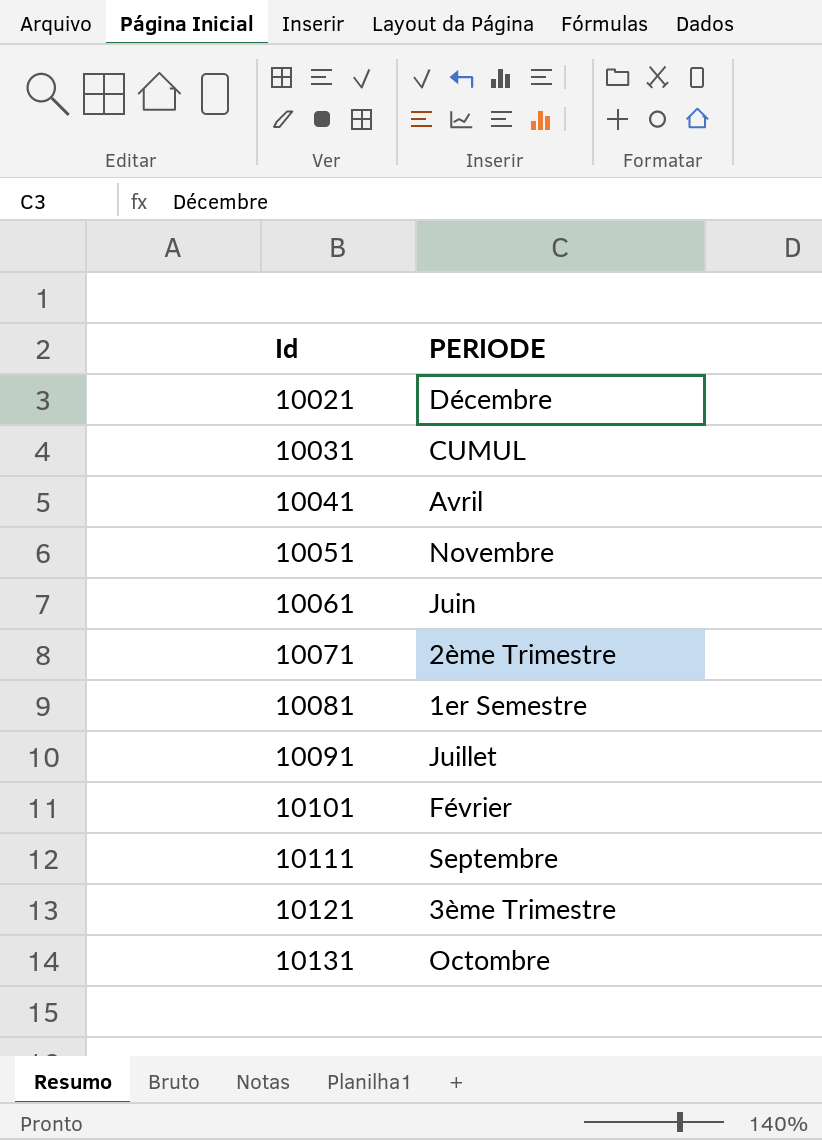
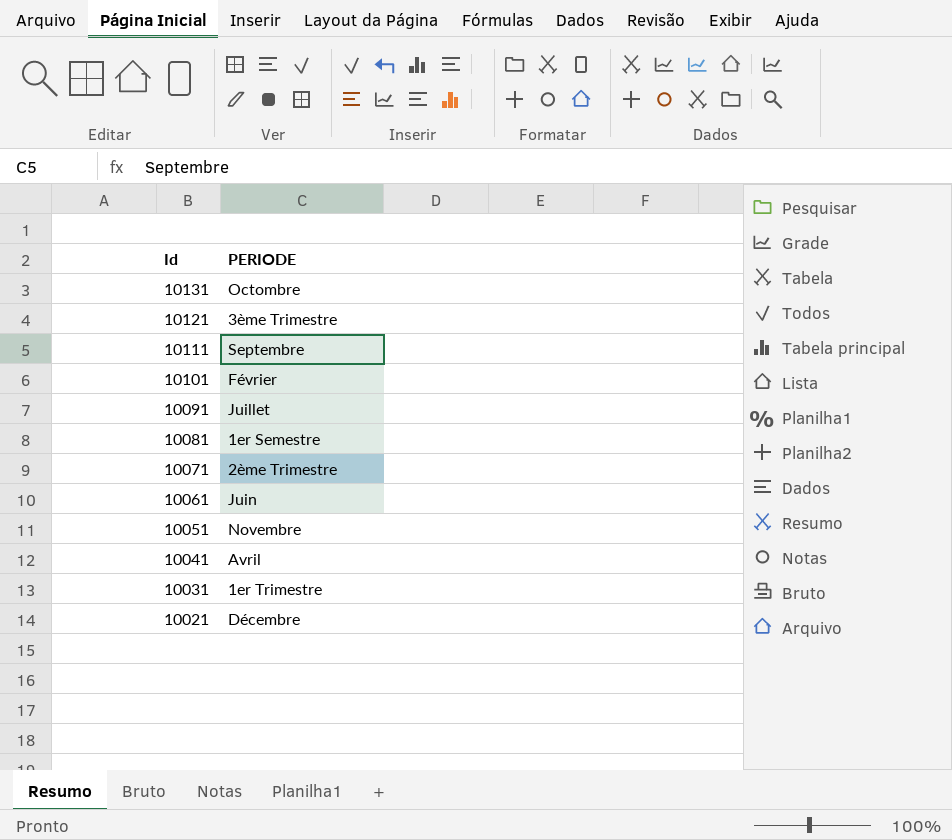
row order: Id ascending -> Id descending
10031 | PERIODE: CUMUL -> 1er Trimestre

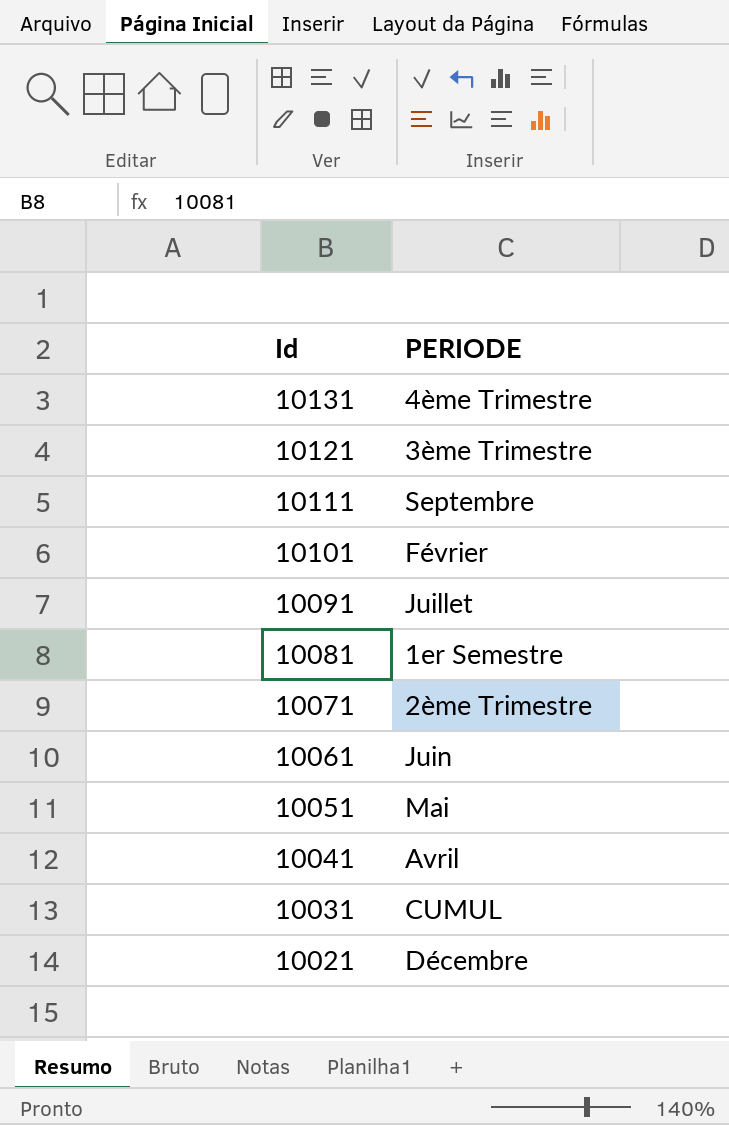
10131 | PERIODE: Octombre -> 4ème Trimestre
10051 | PERIODE: Novembre -> Mai
10031 | PERIODE: 1er Trimestre -> CUMUL

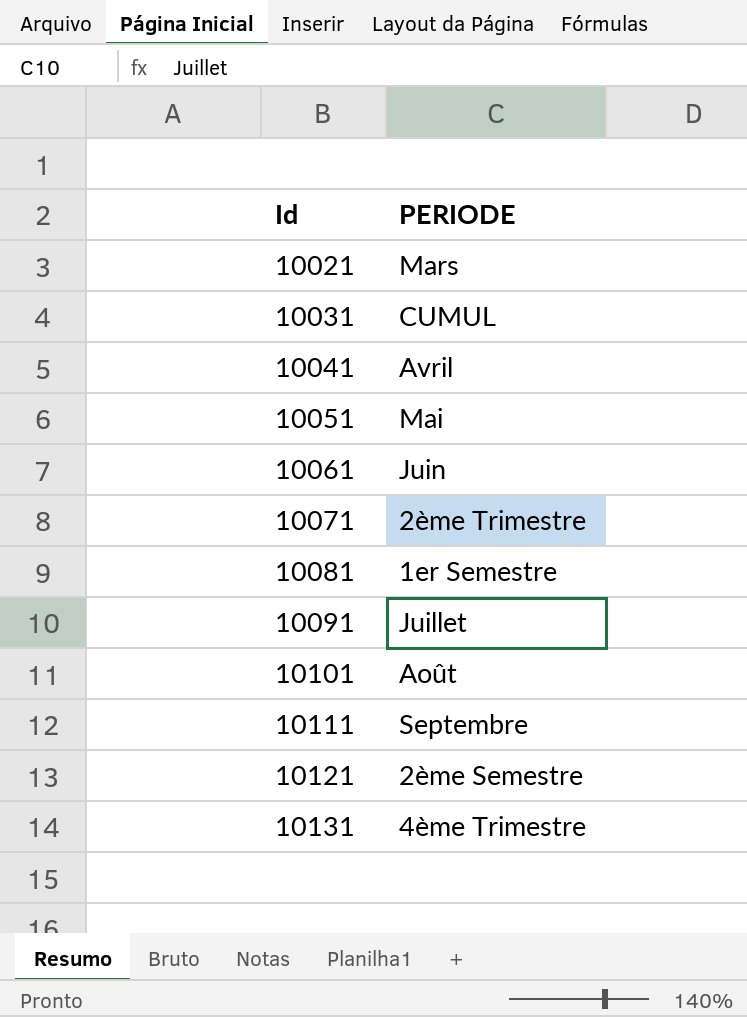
row order: Id descending -> Id ascending
10021 | PERIODE: Décembre -> Mars
10101 | PERIODE: Février -> Août
10121 | PERIODE: 3ème Trimestre -> 2ème Semestre

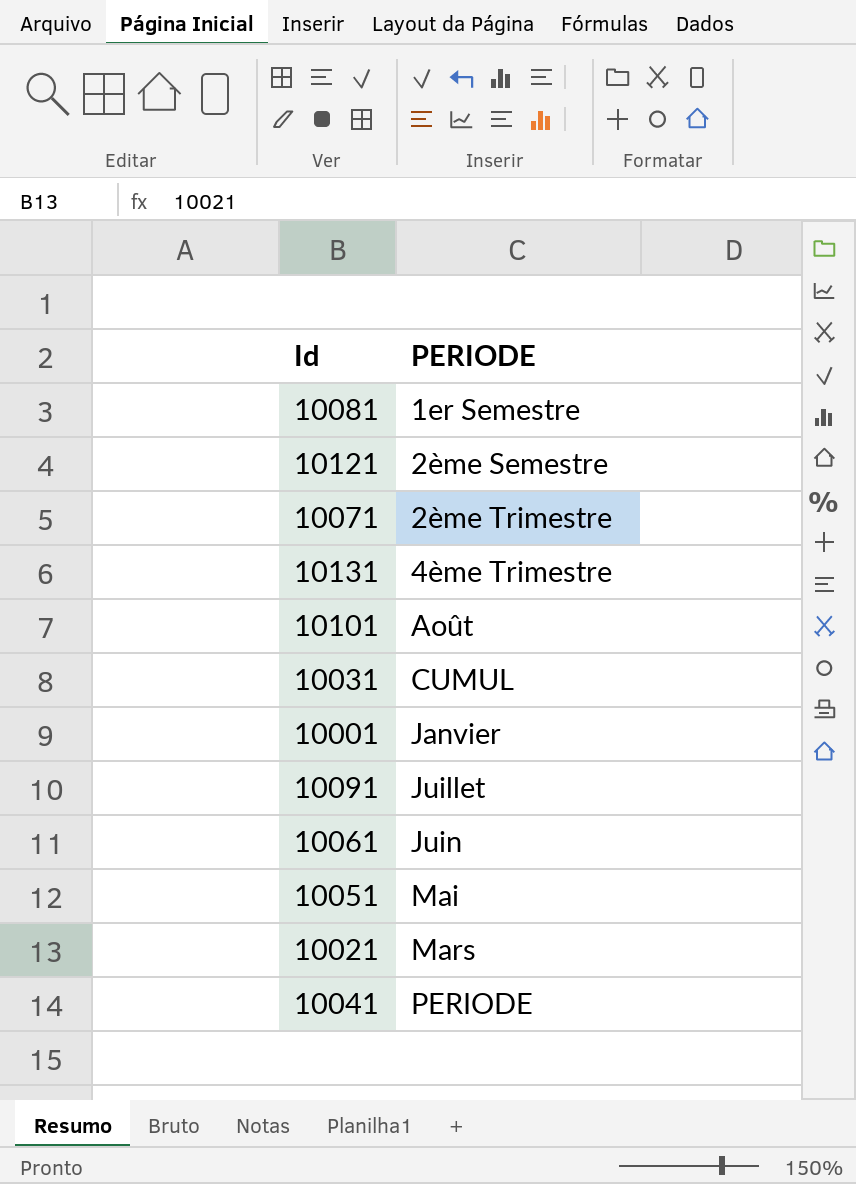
row order: Id ascending -> PERIODE ascending
row 10111: Septembre -> none
row 10001: none -> Janvier
10041 | PERIODE: Avril -> PERIODE

